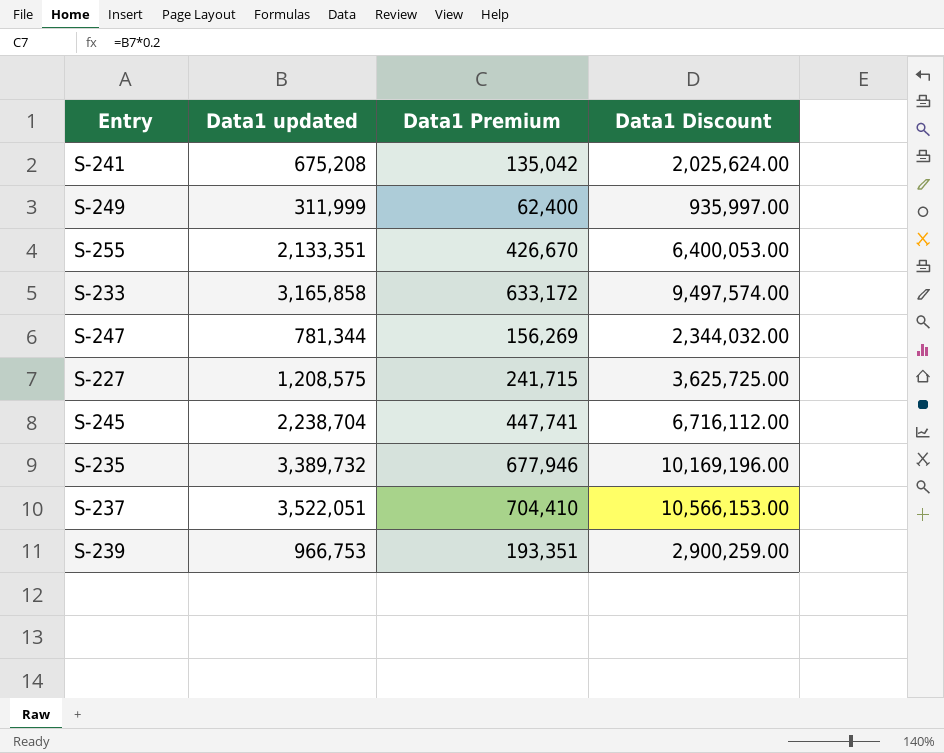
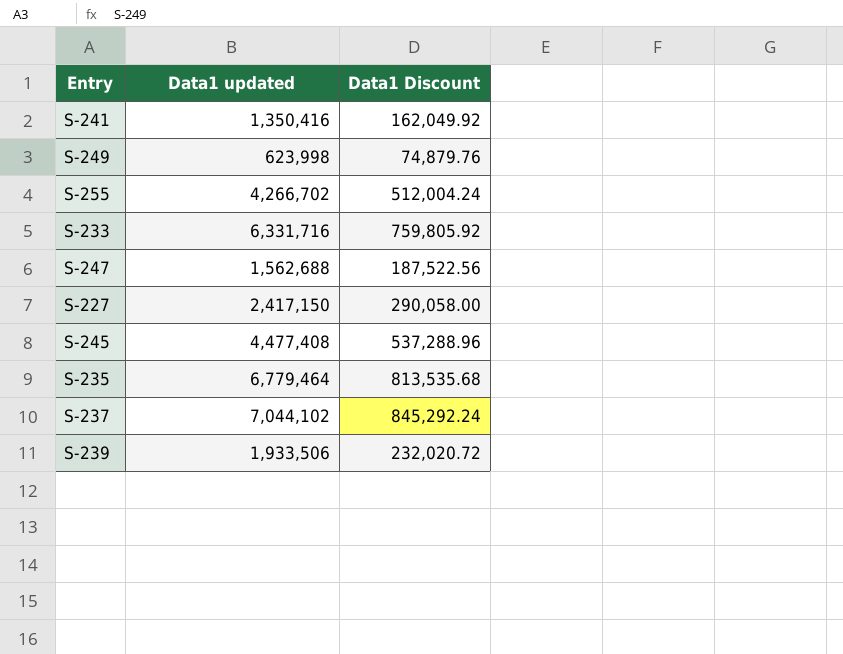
column Data1 Premium | formula: [Data1 updated] * 0.2 -> none
column Data1 Discount | formula: [Data1 updated] * 3 -> [Data1 updated] * 0.12
S-241 | Data1 updated: 675,208 -> 1,350,416
S-249 | Data1 updated: 311,999 -> 623,998
S-255 | Data1 updated: 2,133,351 -> 4,266,702
S-233 | Data1 updated: 3,165,858 -> 6,331,716
S-247 | Data1 updated: 781,344 -> 1,562,688
S-227 | Data1 updated: 1,208,575 -> 2,417,150
S-245 | Data1 updated: 2,238,704 -> 4,477,408
S-235 | Data1 updated: 3,389,732 -> 6,779,464
S-237 | Data1 updated: 3,522,051 -> 7,044,102
S-239 | Data1 updated: 966,753 -> 1,933,506

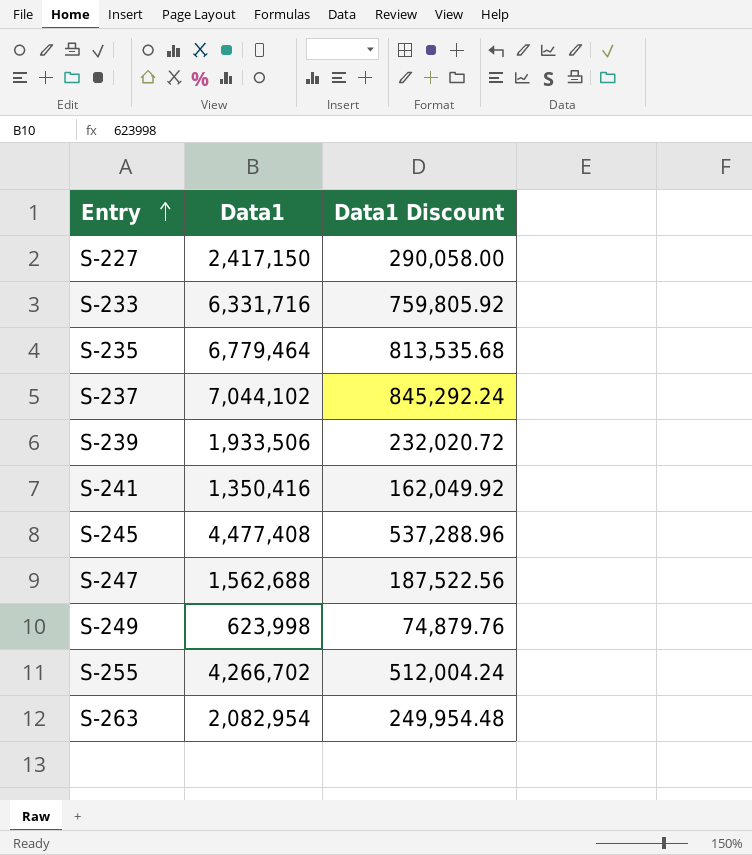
row order: none -> Entry ascending
column name: Data1 updated -> Data1
row S-263: none -> 2,082,954 | 249,954.48

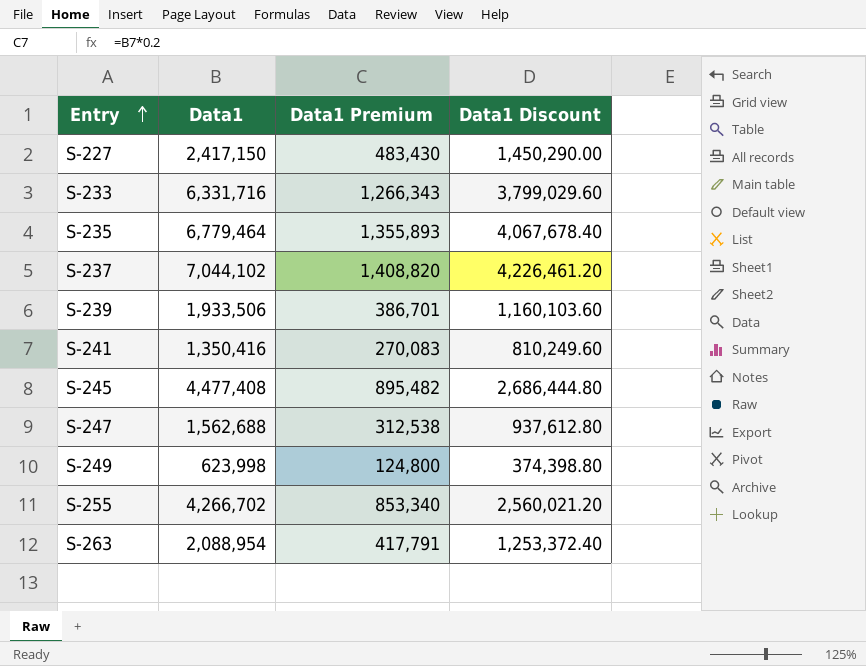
column Data1 Premium | formula: none -> [Data1] * 0.2
column Data1 Discount | formula: [Data1] * 0.12 -> [Data1] * 0.6
S-263 | Data1: 2,082,954 -> 2,088,954

